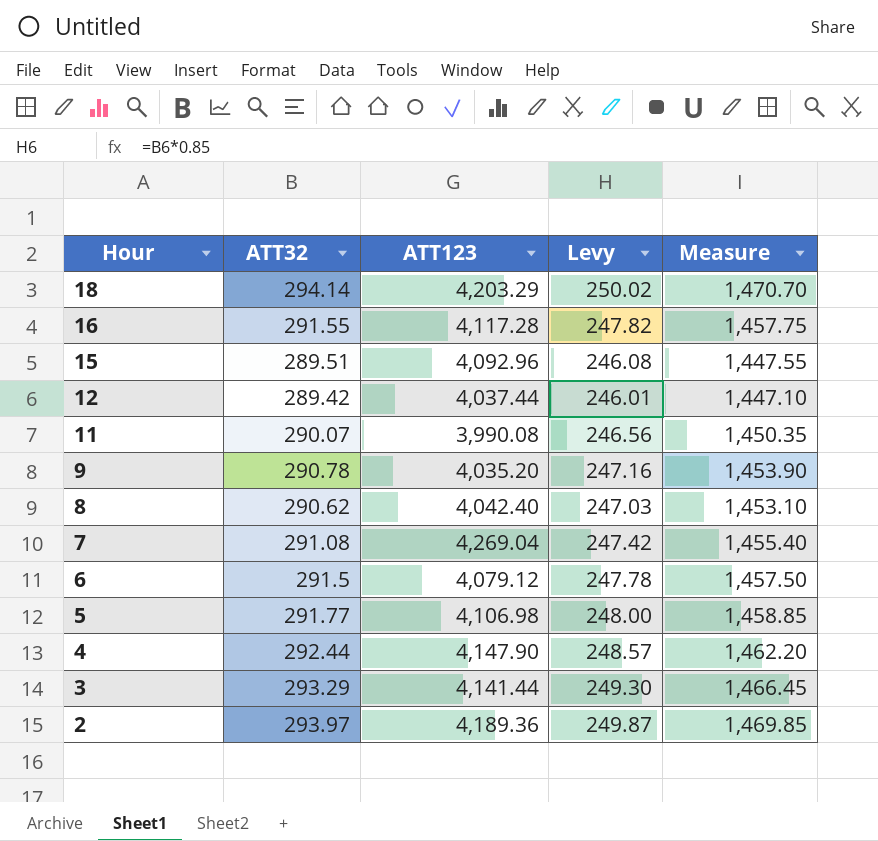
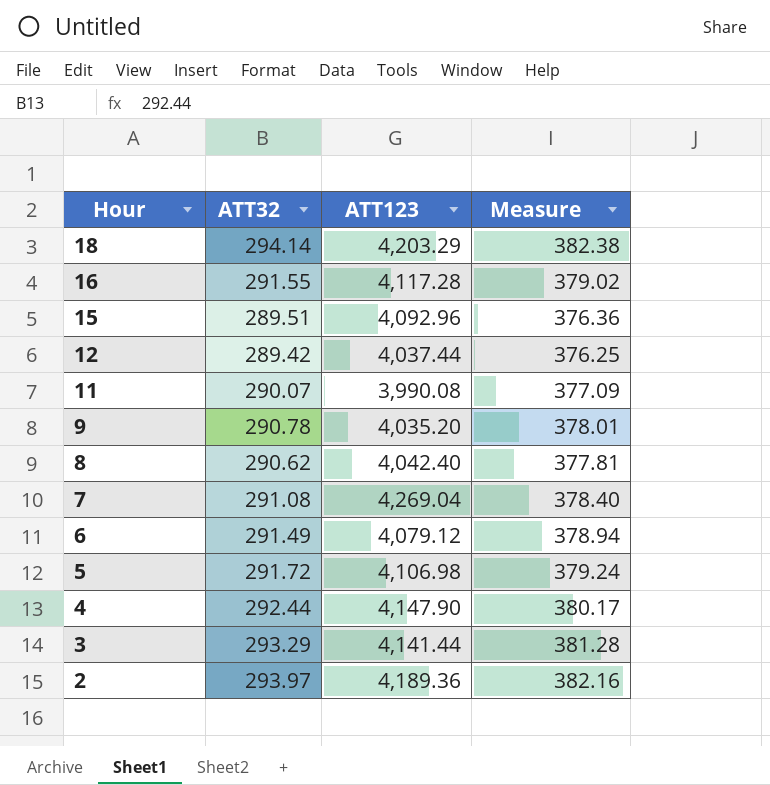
column Levy | formula: [ATT32] * 0.85 -> none
column Measure | formula: [ATT32] * 5 -> [ATT32] * 1.3
6 | ATT32: 291.5 -> 291.49
5 | ATT32: 291.77 -> 291.72

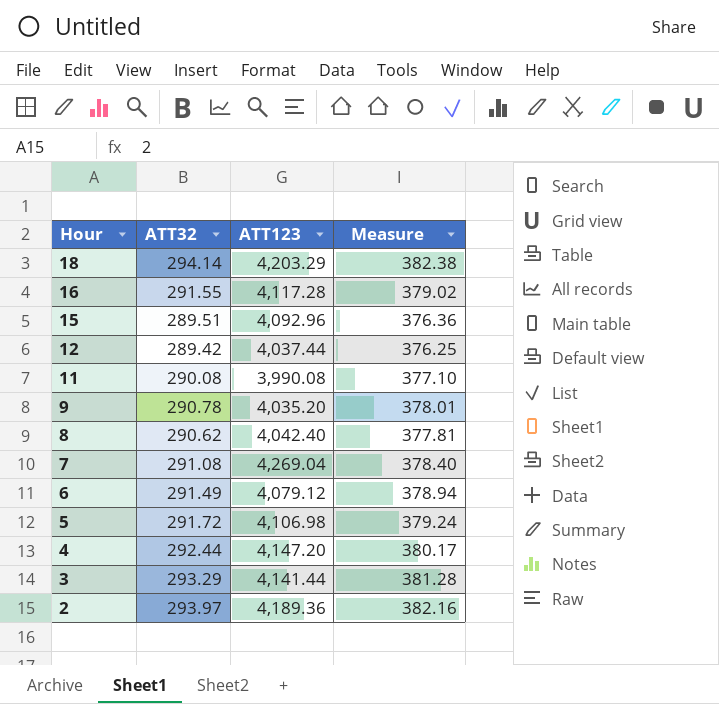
11 | ATT32: 290.07 -> 290.08
11 | Measure: 377.09 -> 377.10
4 | ATT123: 4,147.90 -> 4,147.20

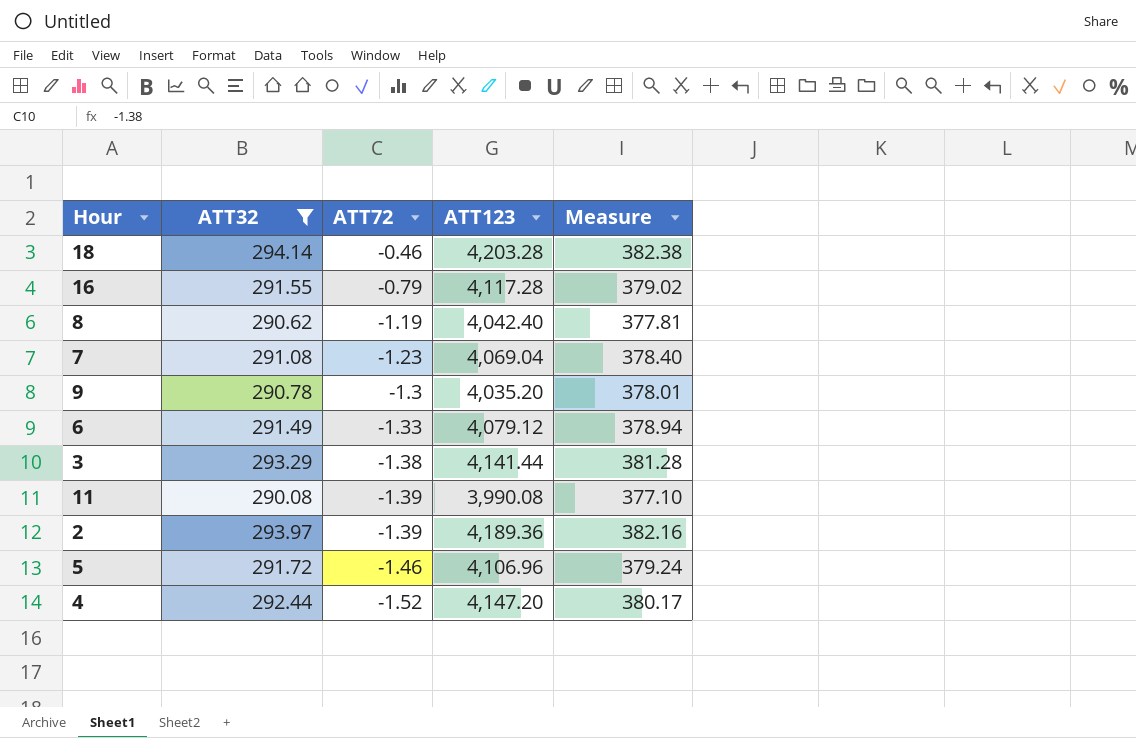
filter: none -> ATT32 >= 290.08
row order: Hour descending -> ATT72 descending
column ATT72 | position: none -> 3
18 | ATT123: 4,203.29 -> 4,203.28
7 | ATT123: 4,269.04 -> 4,069.04
5 | ATT123: 4,106.98 -> 4,106.96

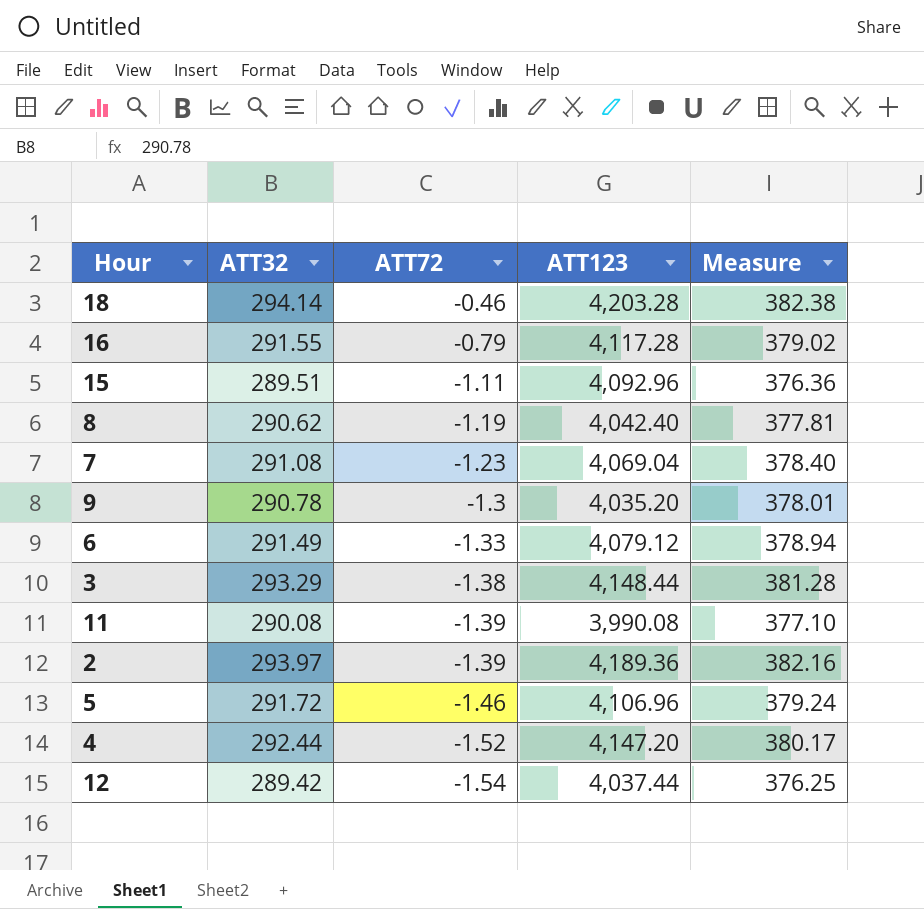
filter: ATT32 >= 290.08 -> none
3 | ATT123: 4,141.44 -> 4,148.44

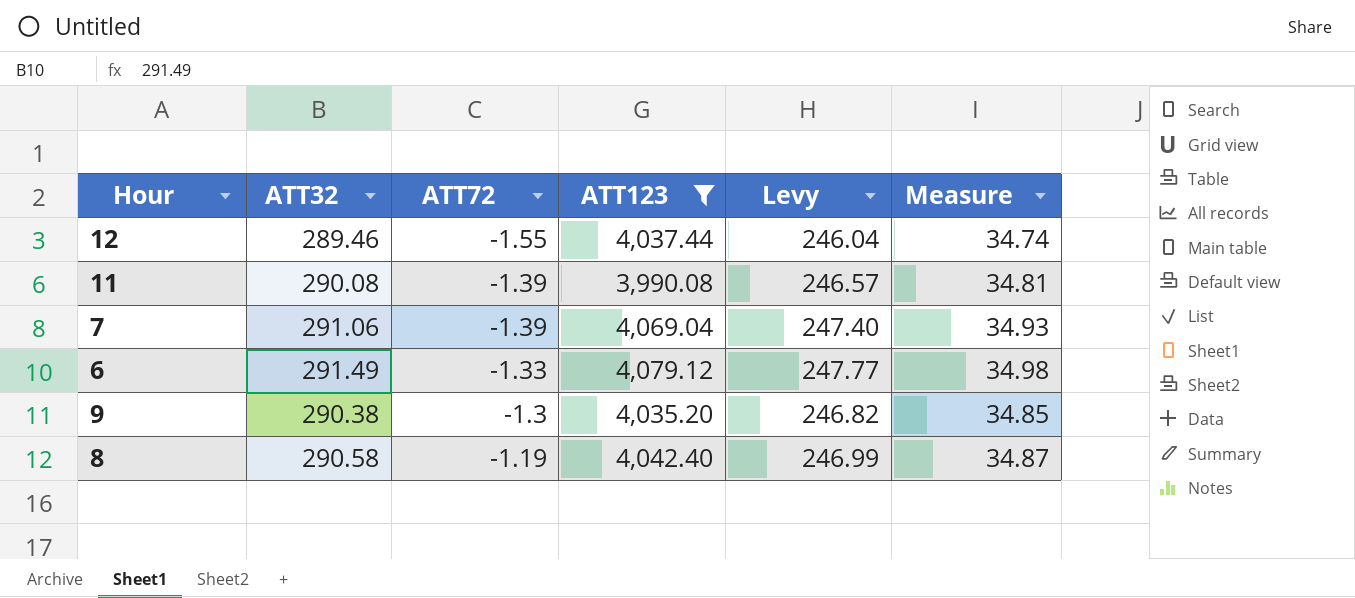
filter: none -> ATT123 <= 4,079.12
row order: ATT72 descending -> ATT72 ascending
column Levy | formula: none -> [ATT32] * 0.85
column Measure | formula: [ATT32] * 1.3 -> [ATT32] * 0.12
12 | ATT32: 289.42 -> 289.46
12 | ATT72: -1.54 -> -1.55
7 | ATT32: 291.08 -> 291.06
7 | ATT72: -1.23 -> -1.39
9 | ATT32: 290.78 -> 290.38
8 | ATT32: 290.62 -> 290.58

